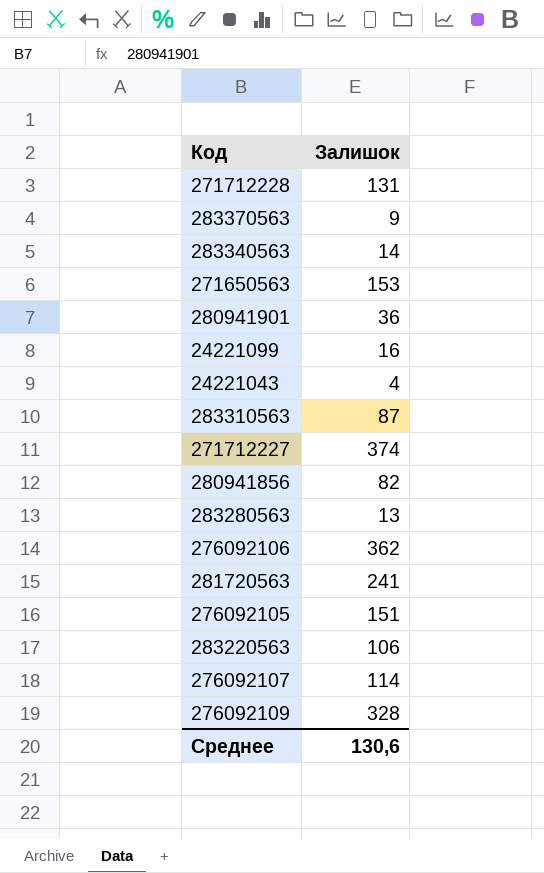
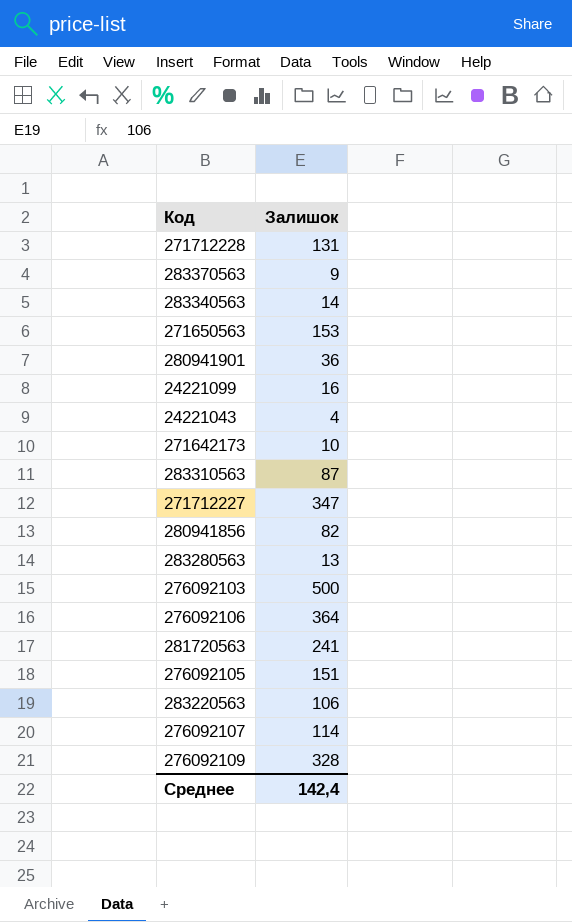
row 271642173: none -> 10
271712227 | Залишок: 374 -> 347
row 276092103: none -> 500
276092106 | Залишок: 362 -> 364
Среднее | Залишок: 130,6 -> 142,4

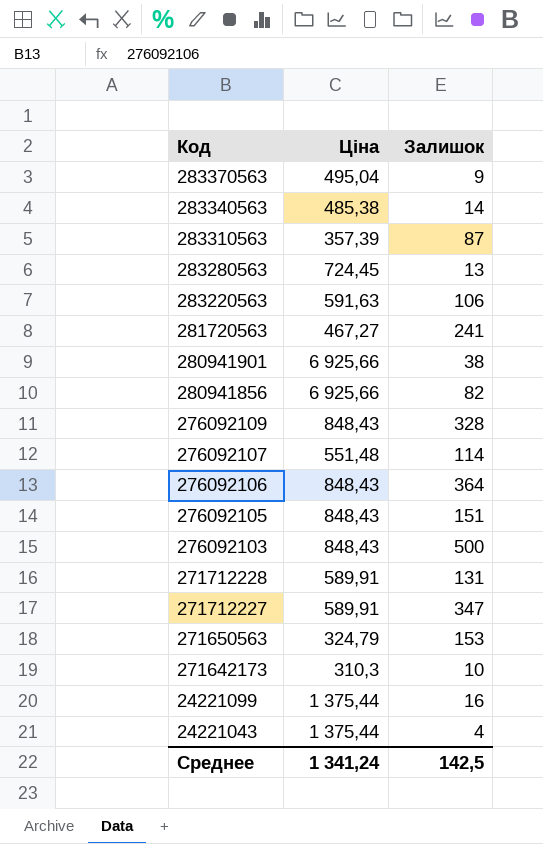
row order: none -> Код descending
column Ціна | position: none -> 2
280941901 | Залишок: 36 -> 38
Среднее | Залишок: 142,4 -> 142,5

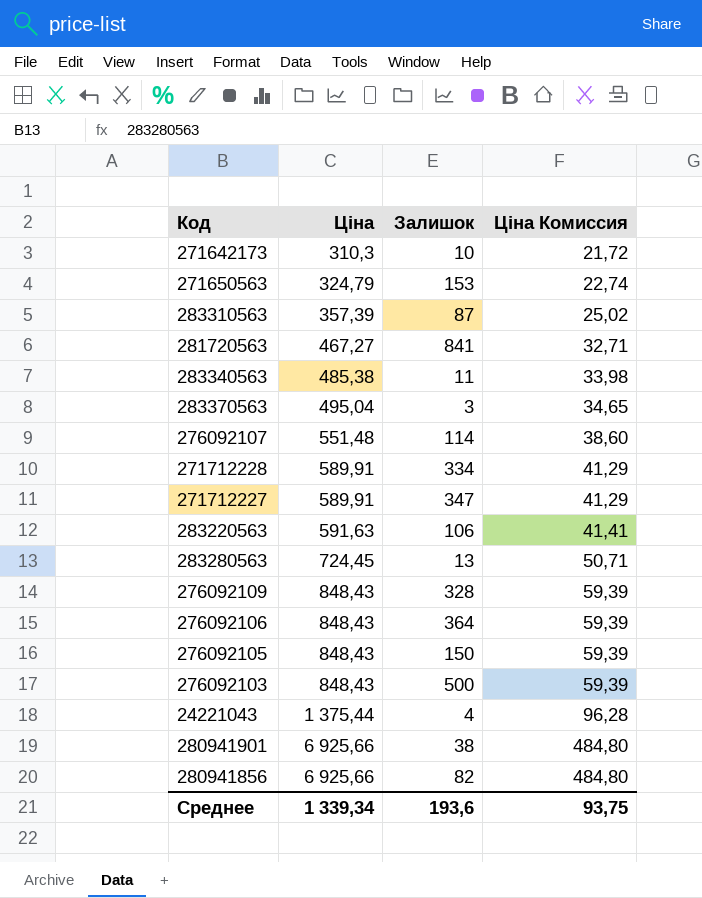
row order: Код descending -> Ціна ascending
column Ціна Комиссия | formula: none -> [Ціна] * 0,07
row 24221099: 1 375,44 | 16 -> none
281720563 | Залишок: 241 -> 841
283340563 | Залишок: 14 -> 11
283370563 | Залишок: 9 -> 3
271712228 | Залишок: 131 -> 334
276092105 | Залишок: 151 -> 150
Среднее | Ціна: 1 341,24 -> 1 339,34
Среднее | Залишок: 142,5 -> 193,6

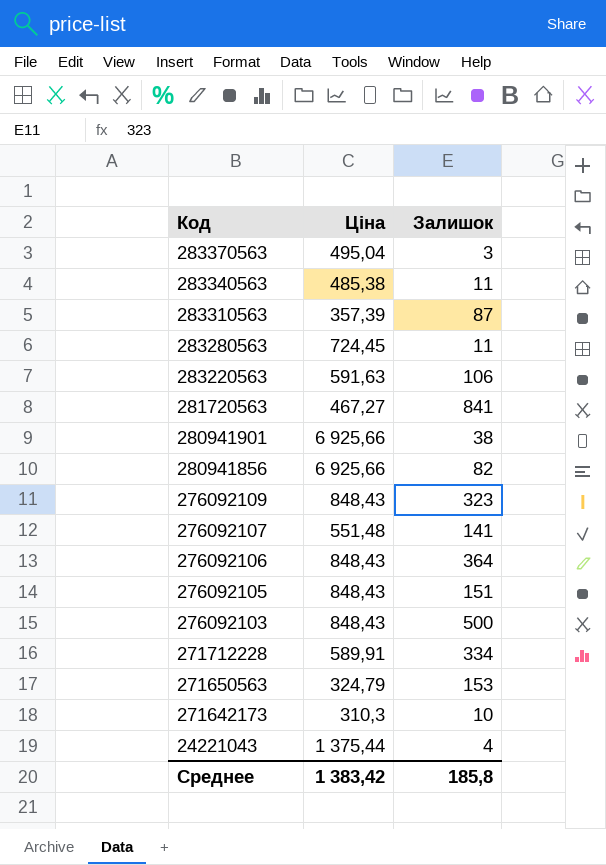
row order: Ціна ascending -> Код descending
column Ціна Комиссия | formula: [Ціна] * 0,07 -> none
row 271712227: 589,91 | 347 | 41,29 -> none
283280563 | Залишок: 13 -> 11
276092109 | Залишок: 328 -> 323
276092107 | Залишок: 114 -> 141
276092105 | Залишок: 150 -> 151
Среднее | Ціна: 1 339,34 -> 1 383,42
Среднее | Залишок: 193,6 -> 185,8

